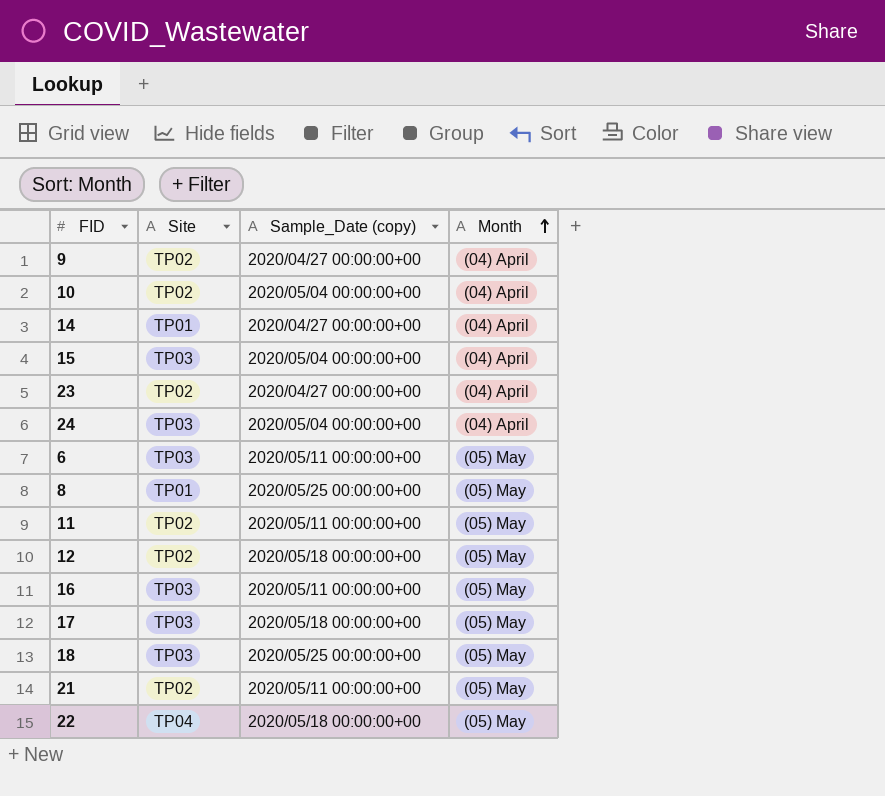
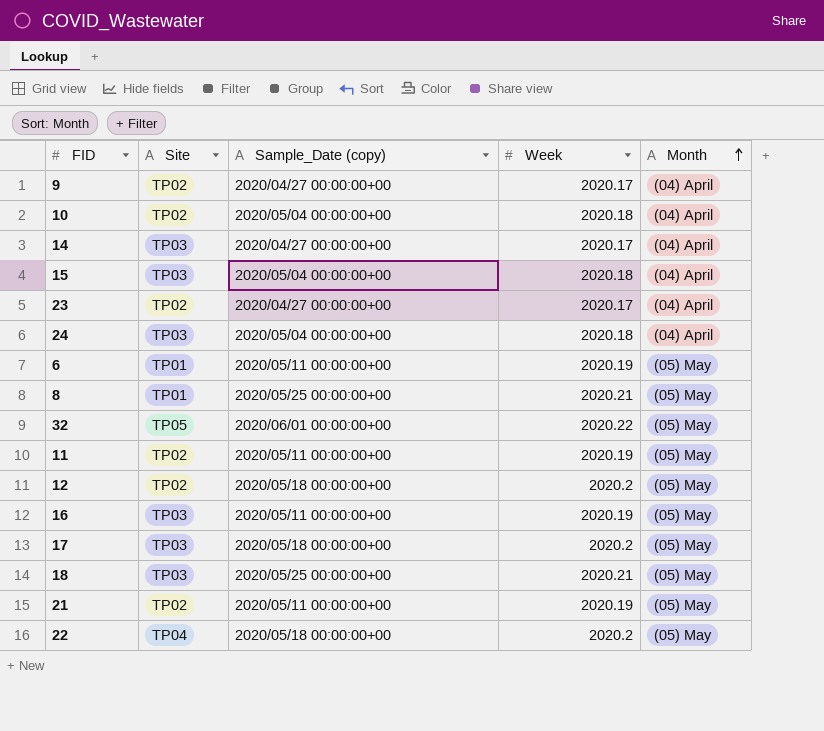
column Week | position: none -> 4
14 | Site: TP01 -> TP03
6 | Site: TP03 -> TP01
row 32: none -> TP05 | 2020/06/01 00:00:00+00 | 2020.22 | (05) May

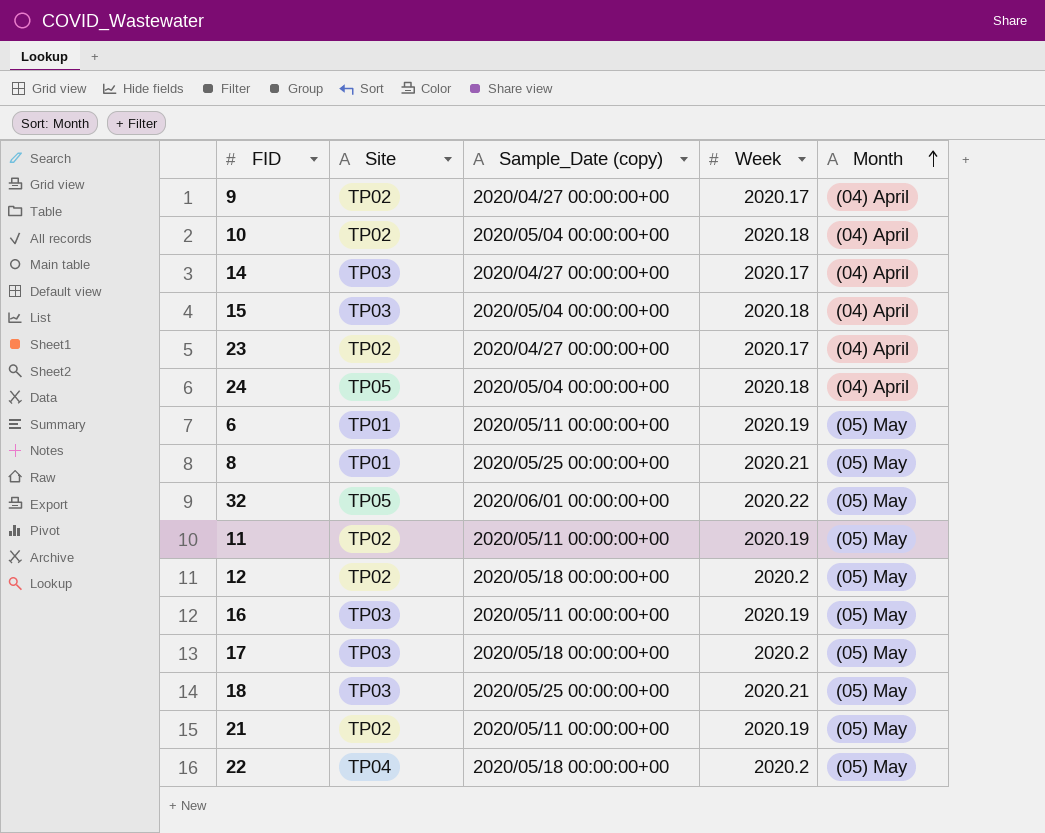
24 | Site: TP03 -> TP05

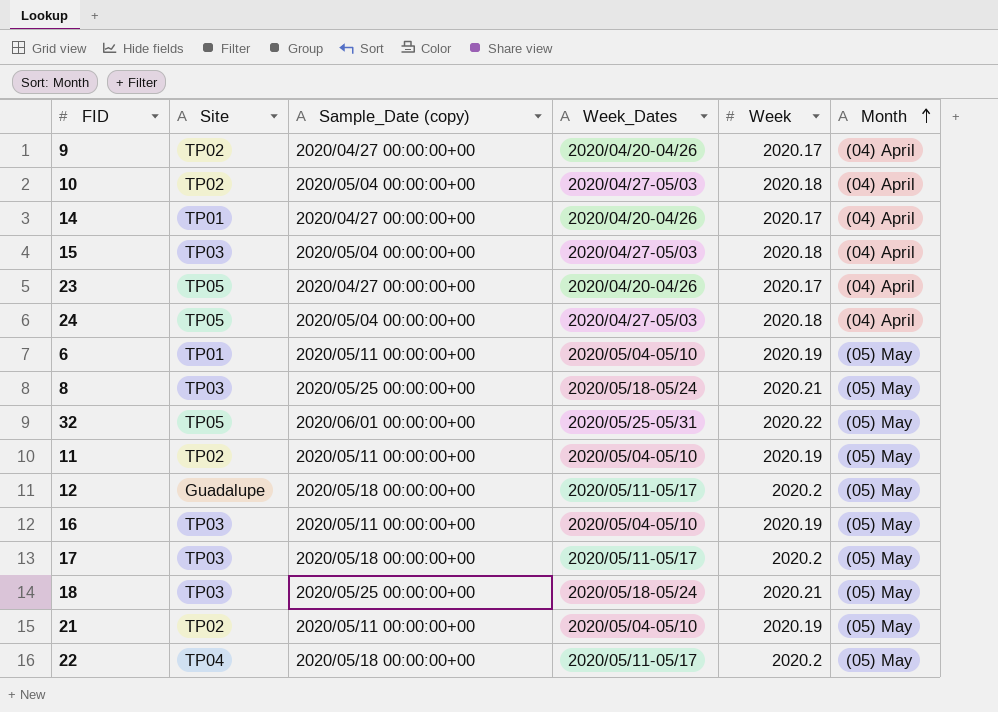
column Week_Dates | position: none -> 4
14 | Site: TP03 -> TP01
23 | Site: TP02 -> TP05
8 | Site: TP01 -> TP03
12 | Site: TP02 -> Guadalupe

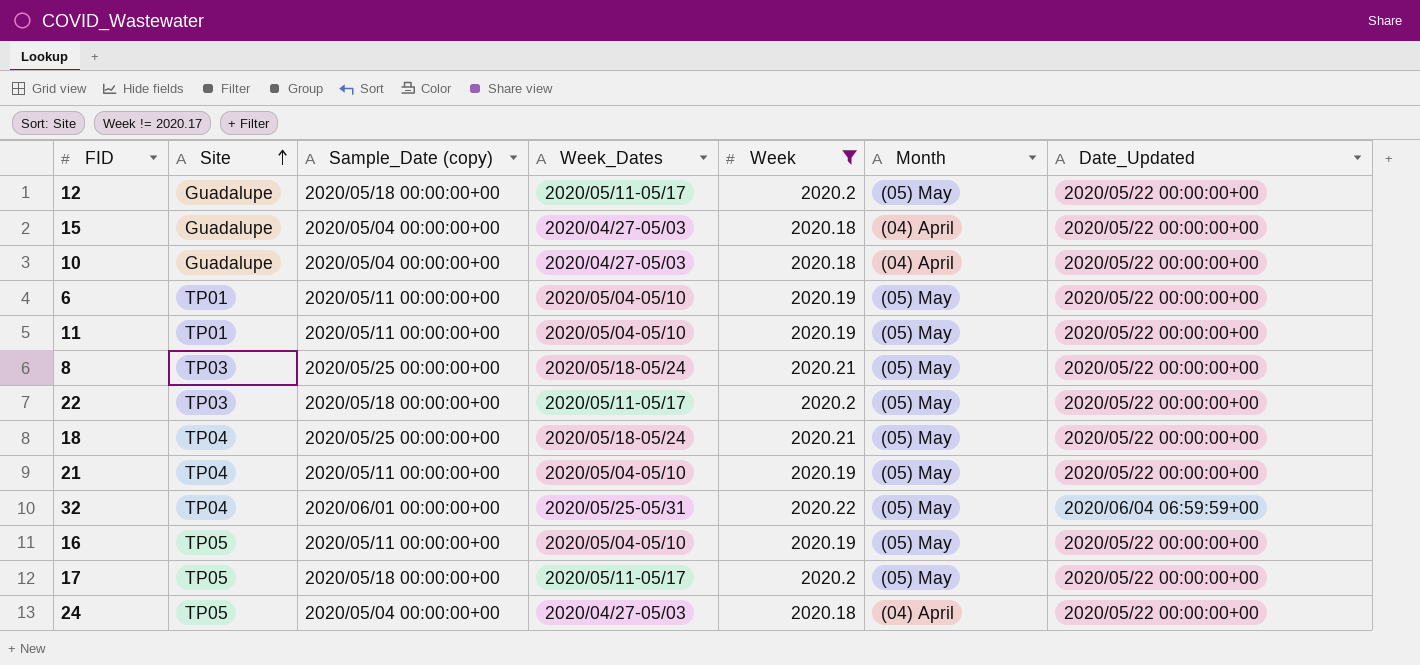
filter: none -> Week != 2020.17
row order: Month ascending -> Site ascending
column Date_Updated | position: none -> 7
15 | Site: TP03 -> Guadalupe
10 | Site: TP02 -> Guadalupe
11 | Site: TP02 -> TP01
22 | Site: TP04 -> TP03
18 | Site: TP03 -> TP04
21 | Site: TP02 -> TP04
32 | Site: TP05 -> TP04
16 | Site: TP03 -> TP05
17 | Site: TP03 -> TP05

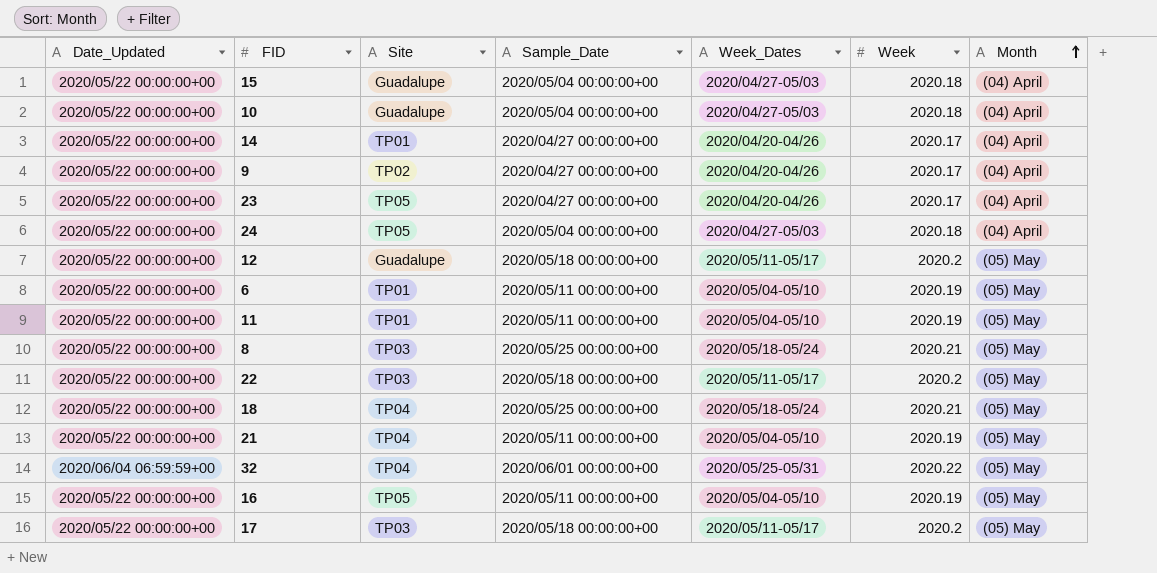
filter: Week != 2020.17 -> none
row order: Site ascending -> Month ascending
column Date_Updated | position: 7 -> 1
column name: Sample_Date (copy) -> Sample_Date
17 | Site: TP05 -> TP03

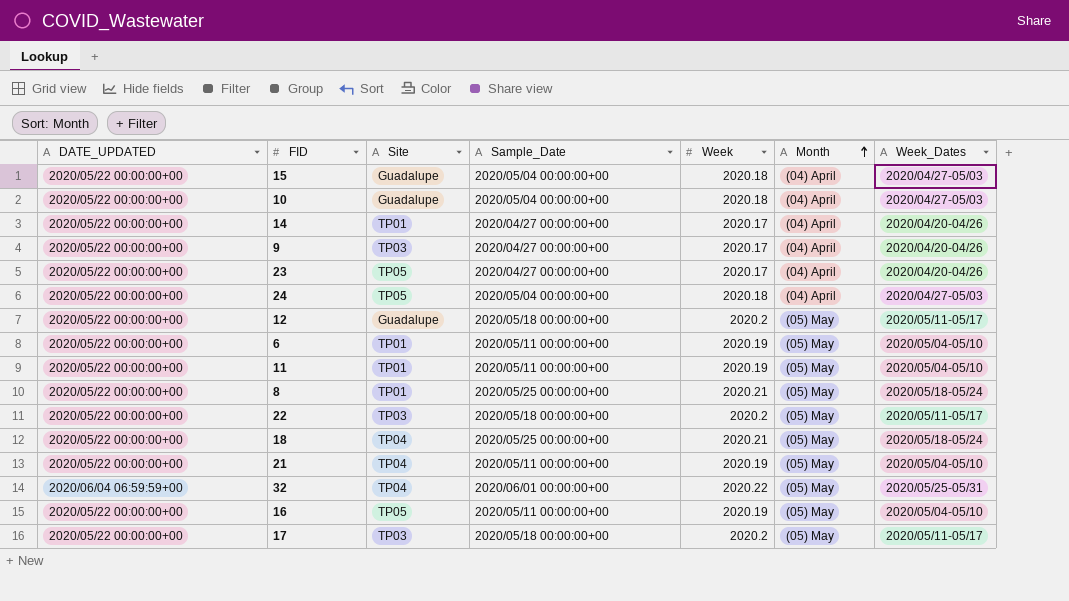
column name: Date_Updated -> DATE_UPDATED
column Week_Dates | position: 5 -> 7
9 | Site: TP02 -> TP03
8 | Site: TP03 -> TP01

